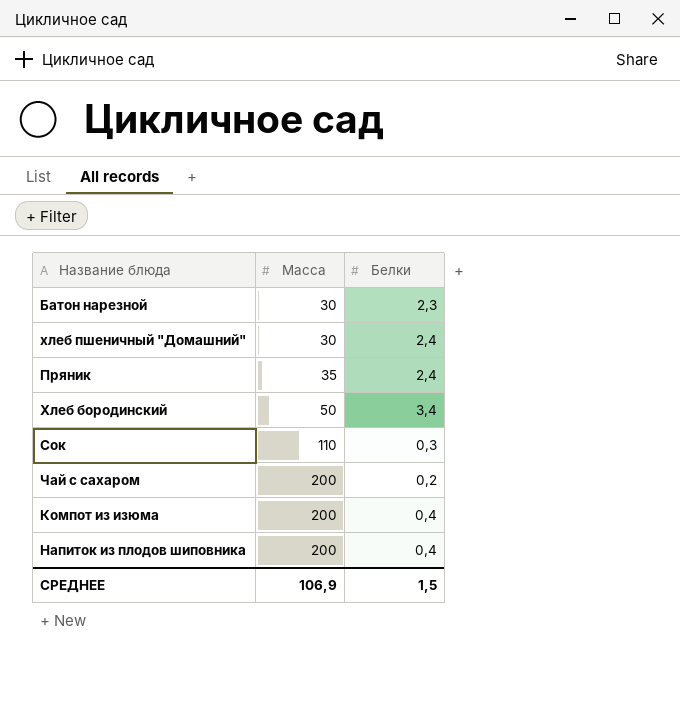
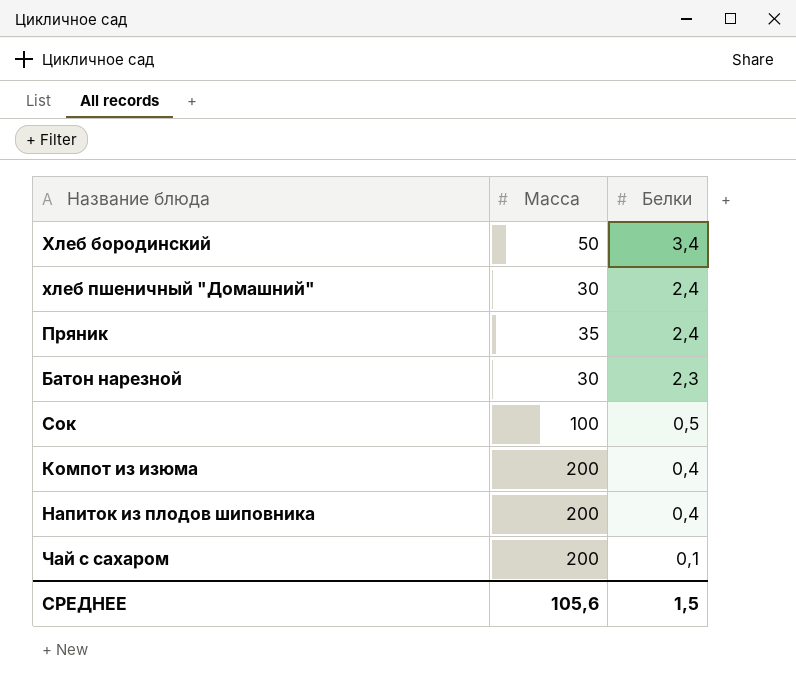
row order: Масса ascending -> Белки descending
Сок | Масса: 110 -> 100
Сок | Белки: 0,3 -> 0,5
Чай с сахаром | Белки: 0,2 -> 0,1
СРЕДНЕЕ | Масса: 106,9 -> 105,6

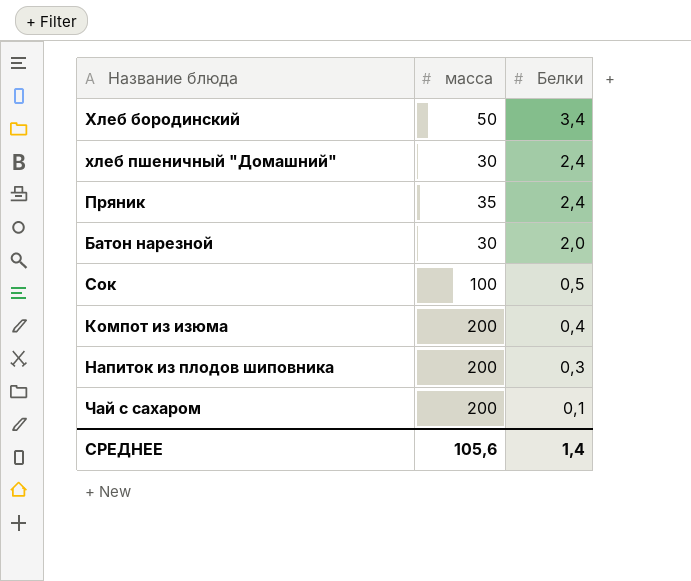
column name: Масса -> масса
Батон нарезной | Белки: 2,3 -> 2,0
Напиток из плодов шиповника | Белки: 0,4 -> 0,3
СРЕДНЕЕ | Белки: 1,5 -> 1,4

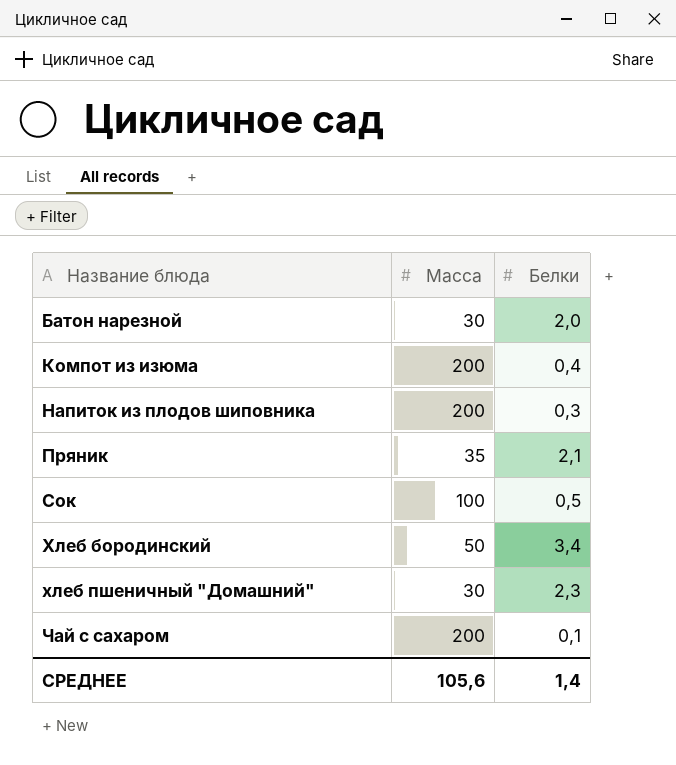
row order: Белки descending -> Название блюда ascending
column name: масса -> Масса
Пряник | Белки: 2,4 -> 2,1
хлеб пшеничный "Домашний" | Белки: 2,4 -> 2,3

